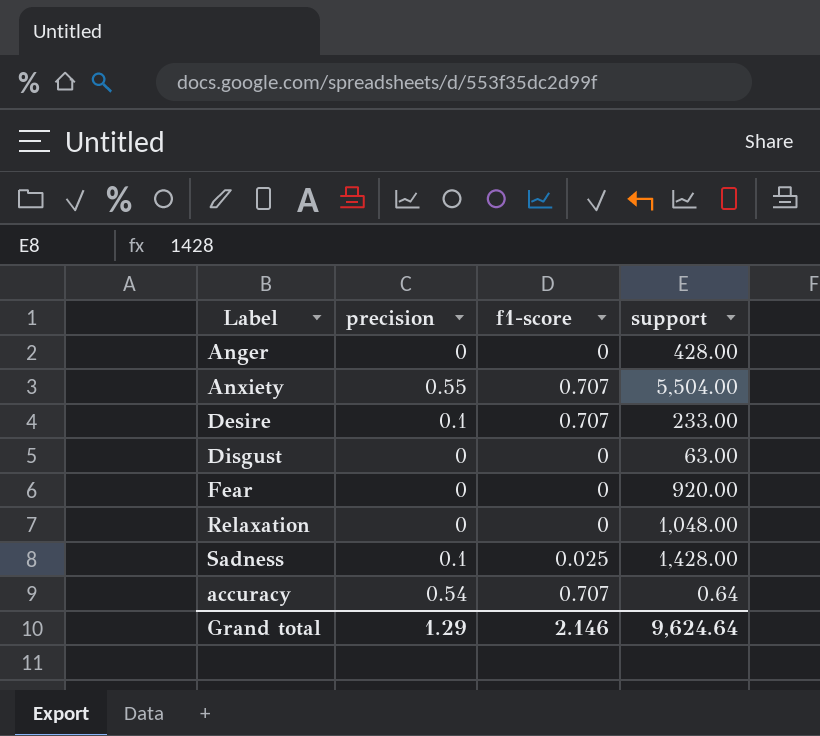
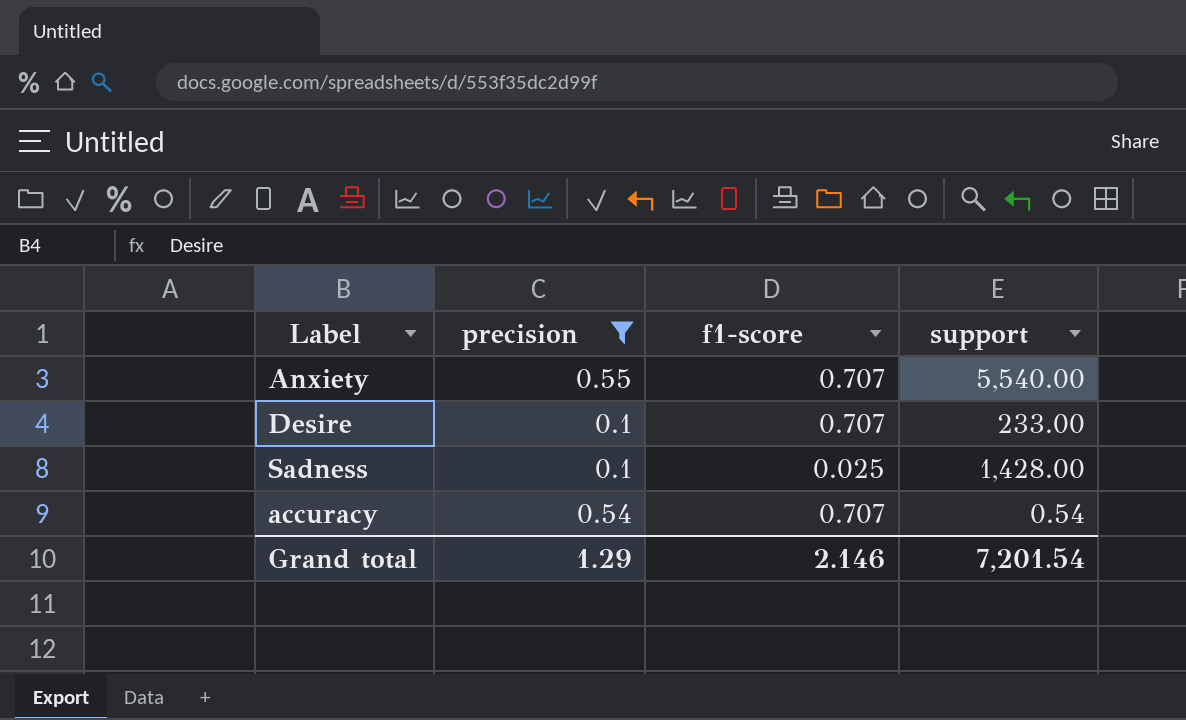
filter: none -> precision != 0
Anxiety | support: 5,504.00 -> 5,540.00
accuracy | support: 0.64 -> 0.54
Grand total | support: 9,624.64 -> 7,201.54

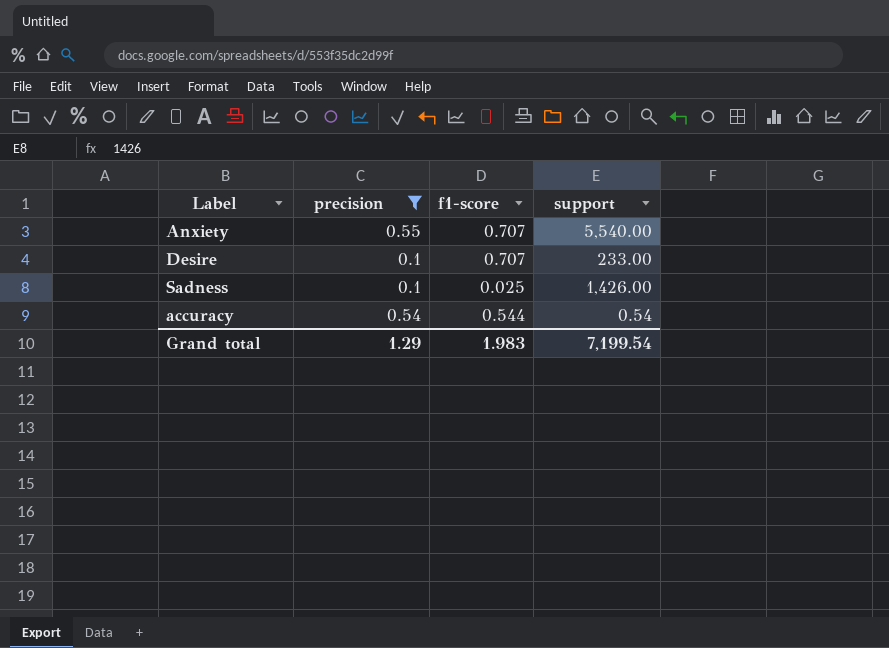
Sadness | support: 1,428.00 -> 1,426.00
accuracy | f1-score: 0.707 -> 0.544
Grand total | f1-score: 2.146 -> 1.983
Grand total | support: 7,201.54 -> 7,199.54

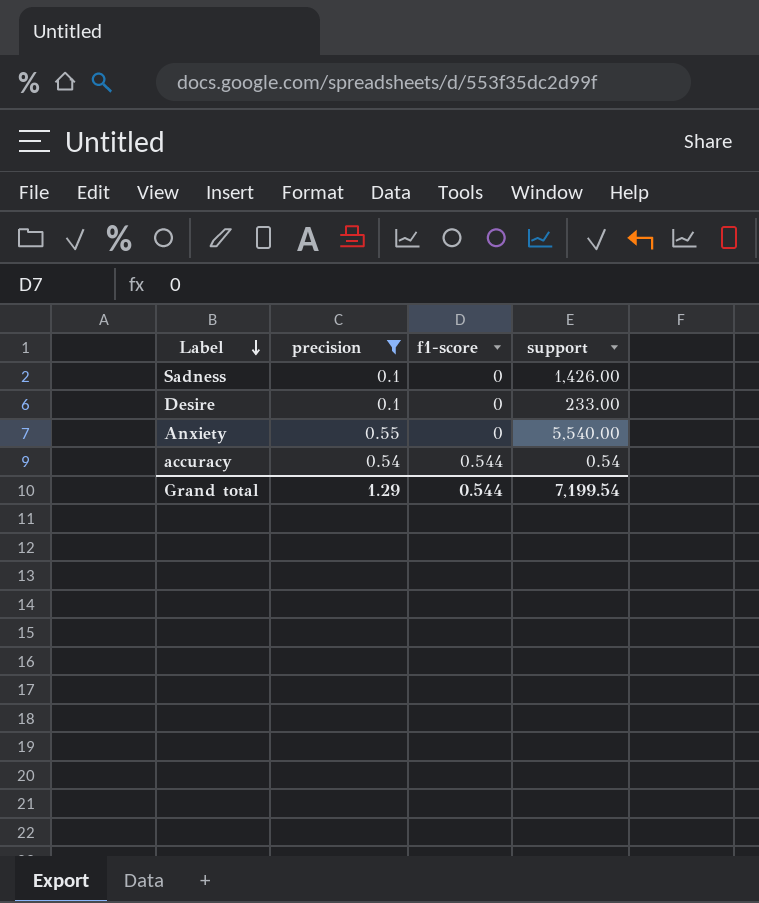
row order: none -> Label descending
Sadness | f1-score: 0.025 -> 0
Desire | f1-score: 0.707 -> 0
Anxiety | f1-score: 0.707 -> 0
Grand total | f1-score: 1.983 -> 0.544

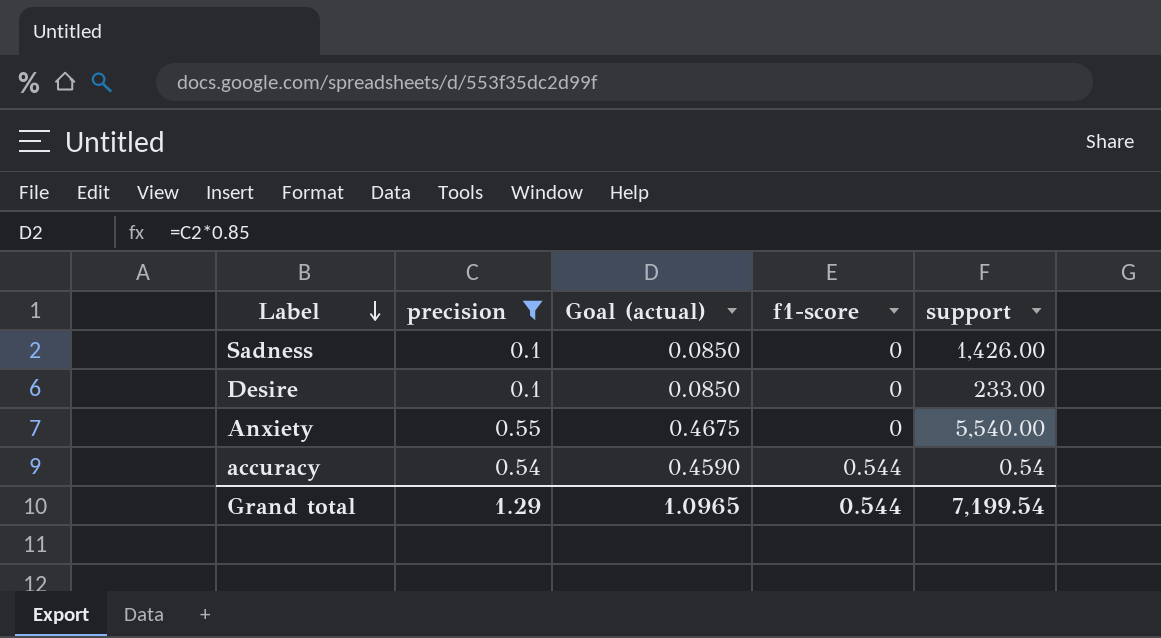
column Goal (actual) | formula: none -> [precision] * 0.85

